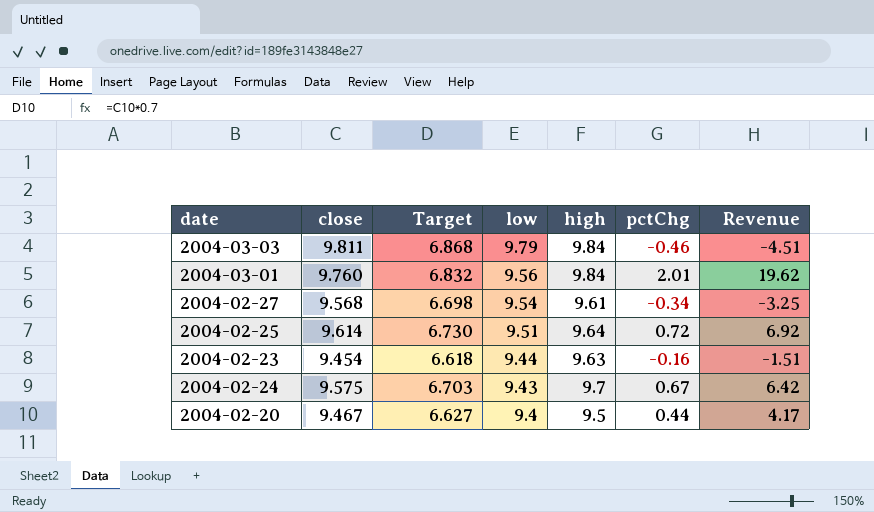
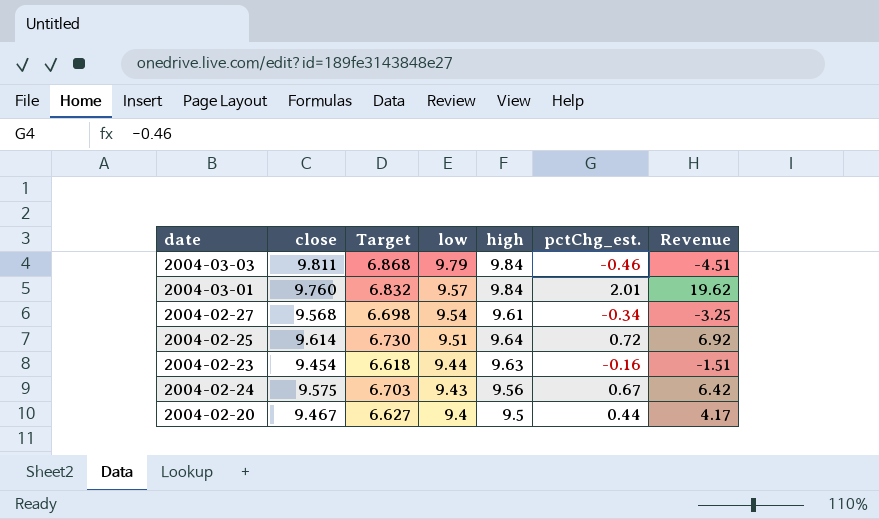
column name: pctChg -> pctChg_est.
2004-03-01 | low: 9.56 -> 9.57
2004-02-24 | high: 9.7 -> 9.56

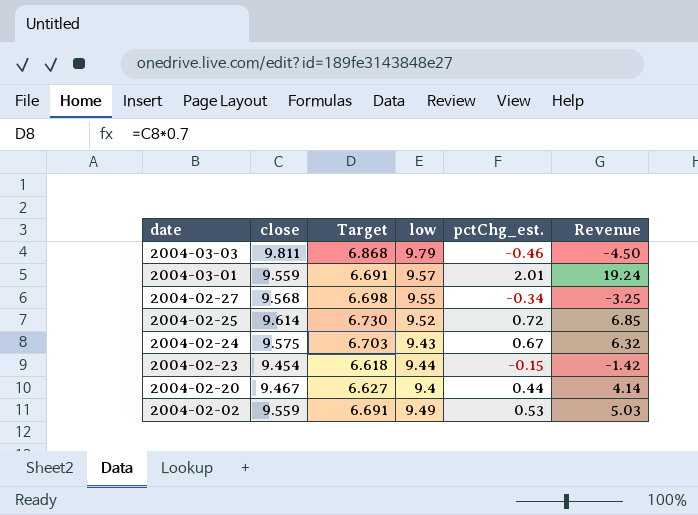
row order: low descending -> date descending
column high | position: 5 -> none
column Revenue | formula: [close] * [pctChg_est.] -> [low] * [pctChg_est.]
2004-03-01 | close: 9.760 -> 9.559
2004-03-01 | Target: 6.832 -> 6.691
2004-02-27 | low: 9.54 -> 9.55
2004-02-25 | low: 9.51 -> 9.52
2004-02-23 | pctChg_est.: -0.16 -> -0.15
row 2004-02-02: none -> 9.559 | 6.691 | 9.49 | 0.53 | 5.03

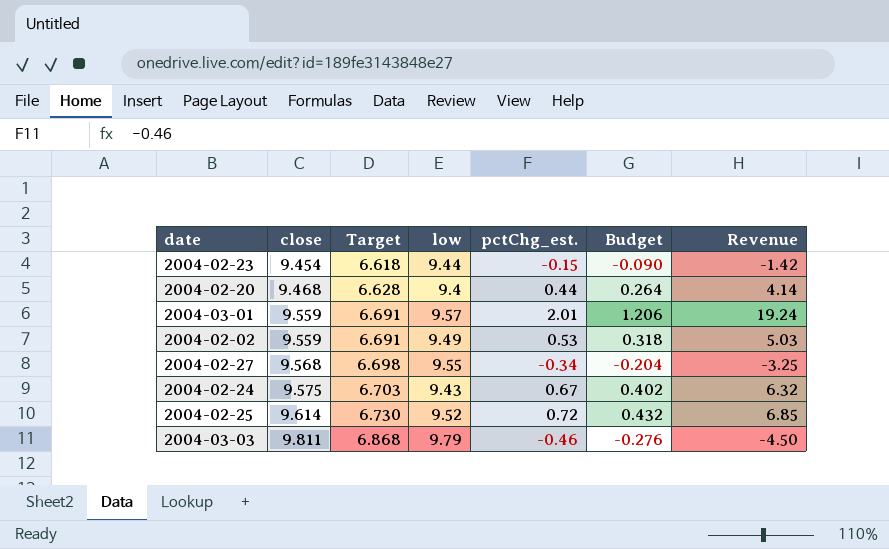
row order: date descending -> close ascending
column Budget | formula: none -> [pctChg_est.] * 0.6
2004-02-20 | close: 9.467 -> 9.468
2004-02-20 | Target: 6.627 -> 6.628

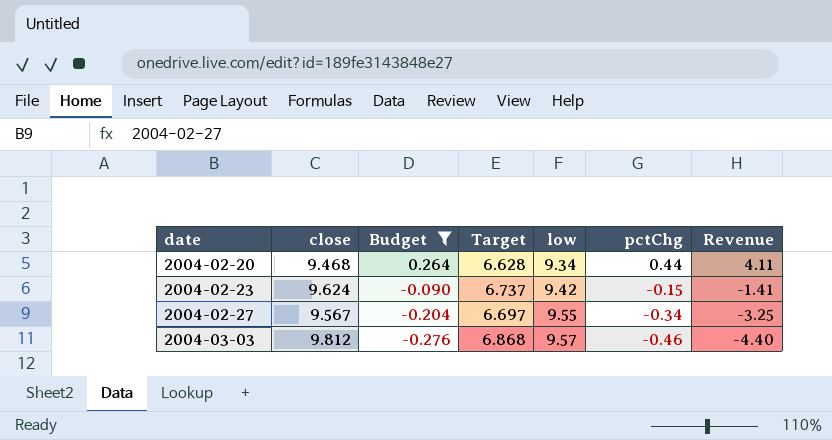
filter: none -> Budget <= 0.264
row order: close ascending -> date ascending
column Budget | position: 6 -> 3
column name: pctChg_est. -> pctChg
2004-02-20 | low: 9.4 -> 9.34
2004-02-20 | Revenue: 4.14 -> 4.11
2004-02-23 | close: 9.454 -> 9.624
2004-02-23 | Target: 6.618 -> 6.737
2004-02-23 | low: 9.44 -> 9.42
2004-02-23 | Revenue: -1.42 -> -1.41
2004-02-27 | close: 9.568 -> 9.567
2004-02-27 | Target: 6.698 -> 6.697
2004-03-03 | close: 9.811 -> 9.812
2004-03-03 | low: 9.79 -> 9.57
2004-03-03 | Revenue: -4.50 -> -4.40

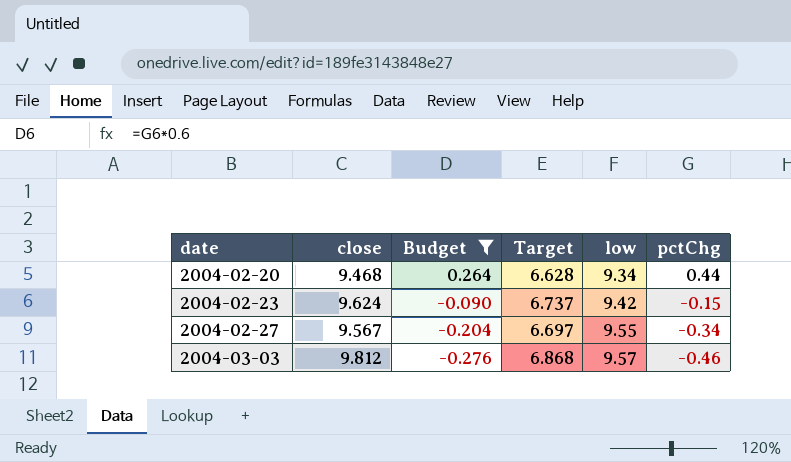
column Revenue | formula: [low] * [pctChg] -> none

